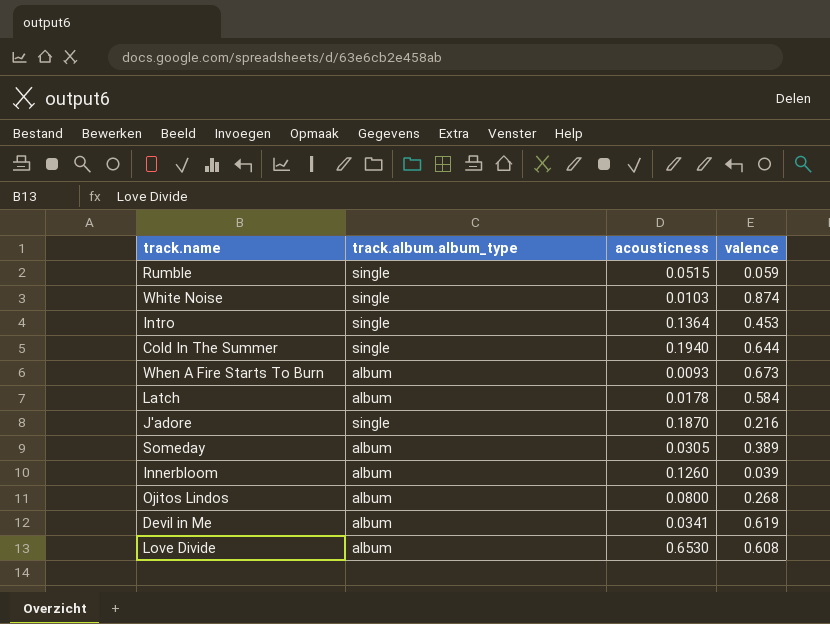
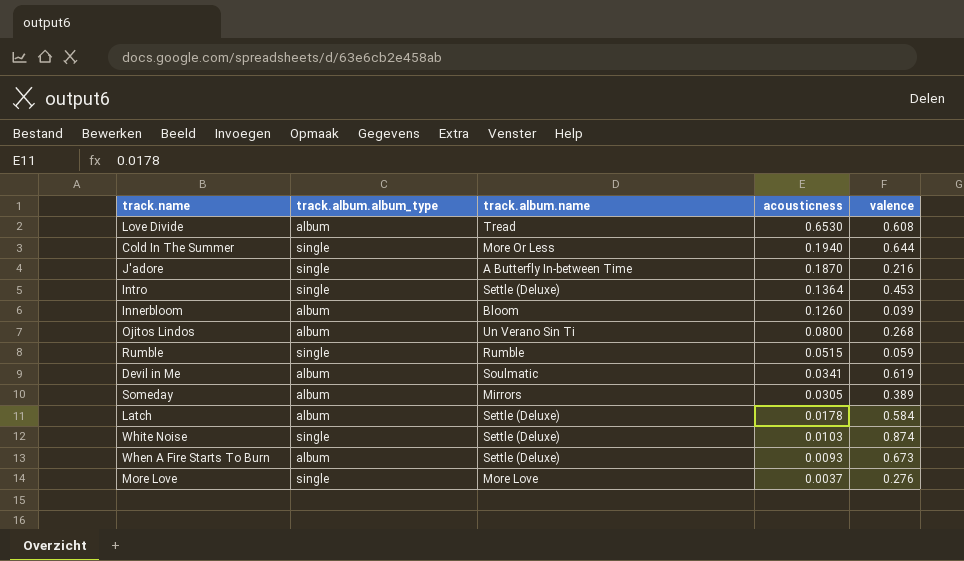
row order: none -> acousticness descending
column track.album.name | position: none -> 3
row More Love: none -> single | More Love | 0.0037 | 0.276

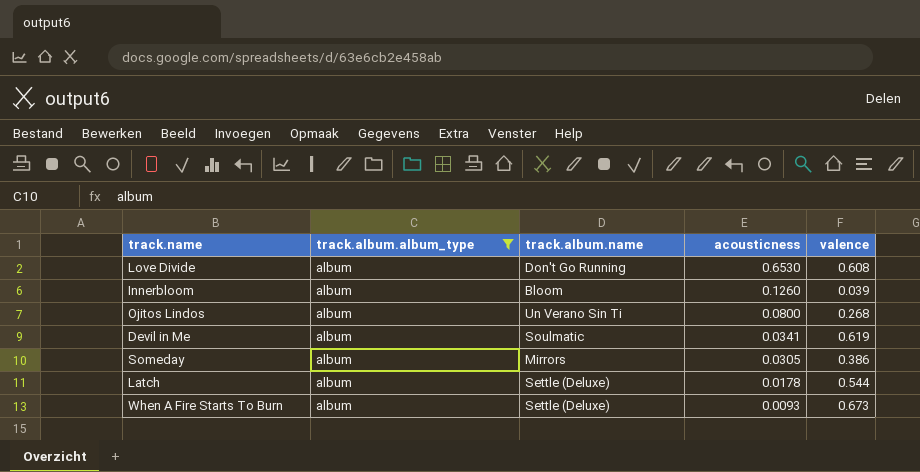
filter: none -> track.album.album_type = album
Love Divide | track.album.name: Tread -> Don't Go Running
Someday | valence: 0.389 -> 0.386
Latch | valence: 0.584 -> 0.544

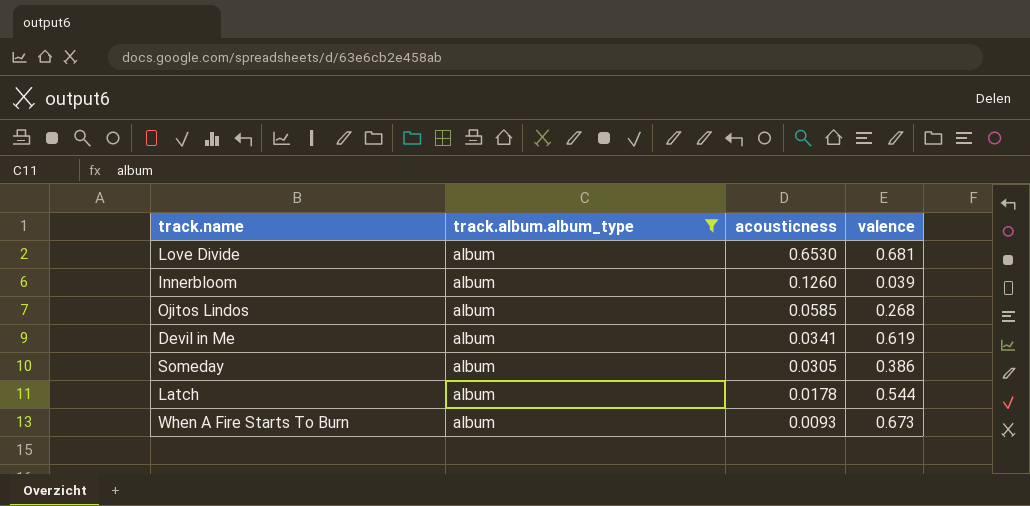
column track.album.name | position: 3 -> none
Love Divide | valence: 0.608 -> 0.681
Ojitos Lindos | acousticness: 0.0800 -> 0.0585

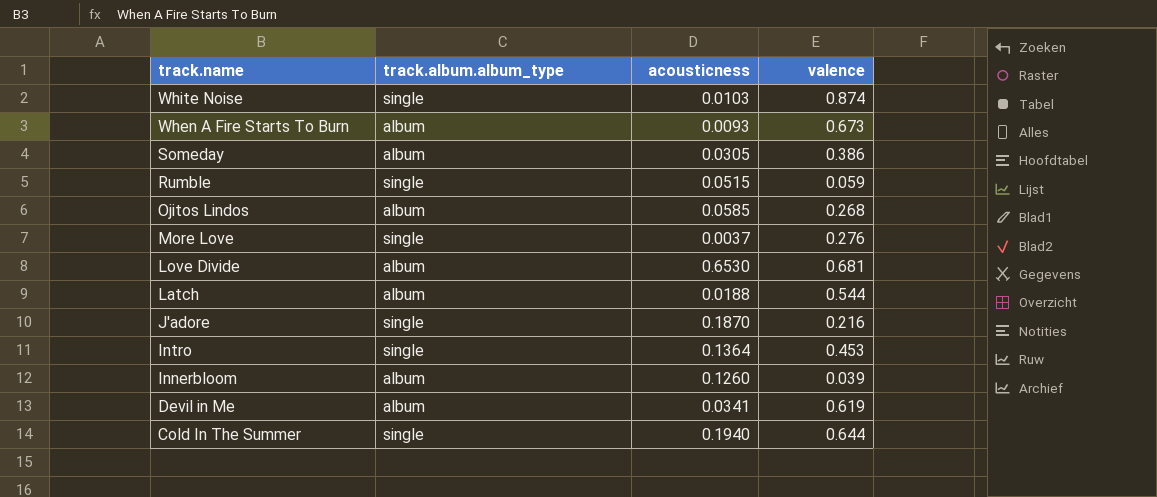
filter: track.album.album_type = album -> none
row order: acousticness descending -> track.name descending
Latch | acousticness: 0.0178 -> 0.0188

